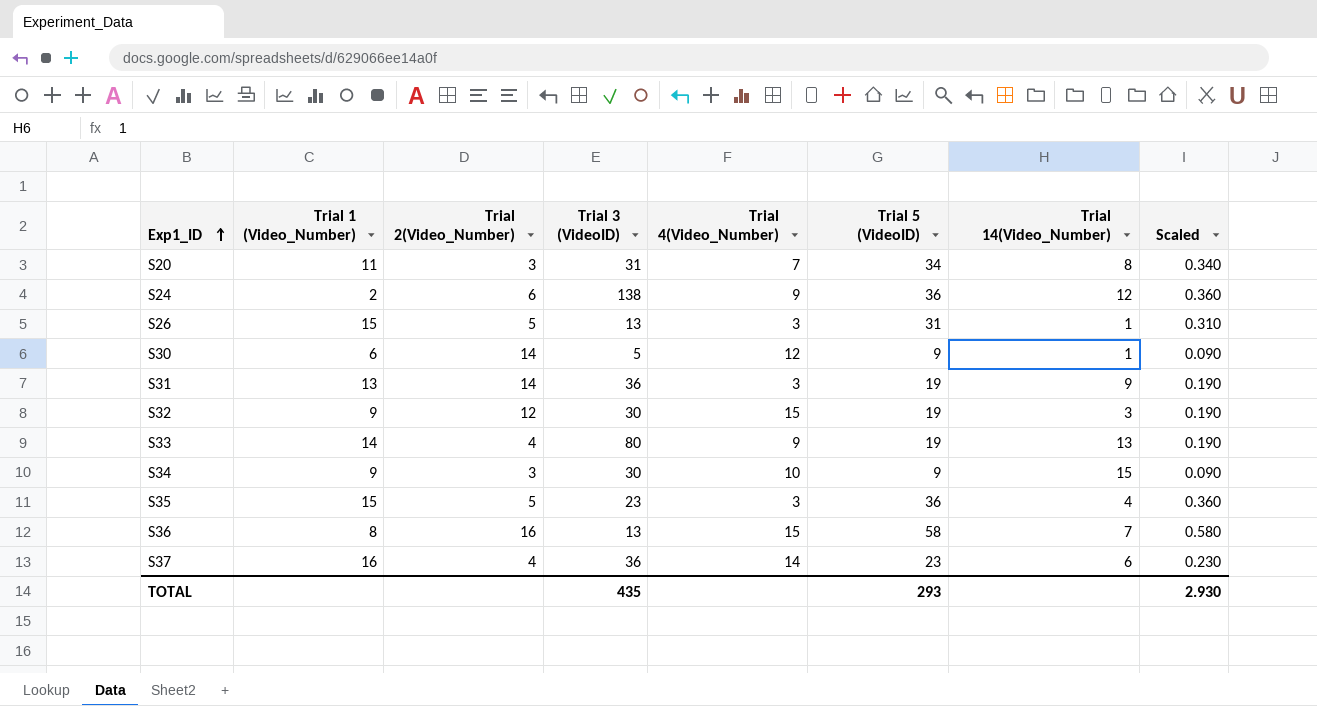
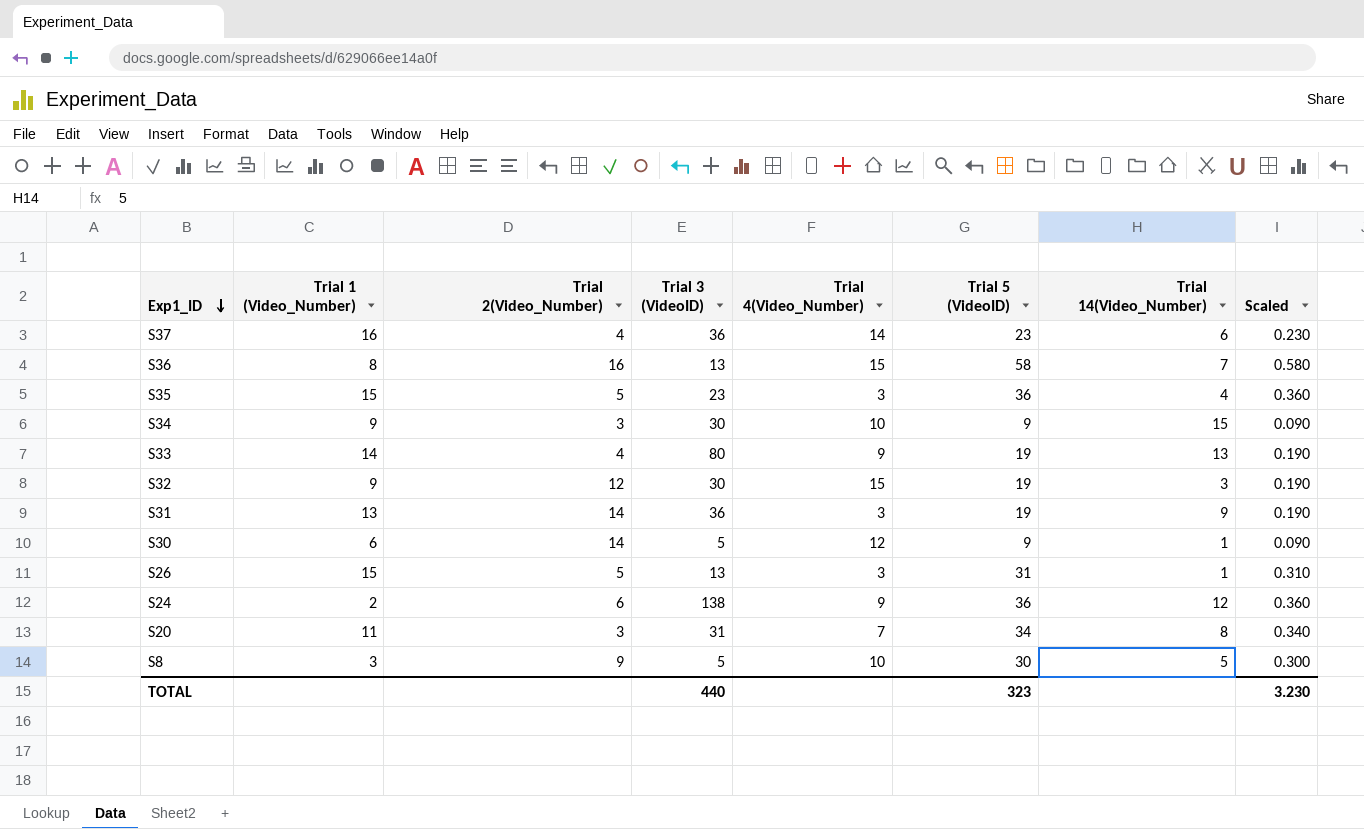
row order: Exp1_ID ascending -> Exp1_ID descending
row S8: none -> 3 | 9 | 5 | 10 | 30 | 5 | 0.300
TOTAL | Trial 3 (VideoID): 435 -> 440
TOTAL | Trial 5 (VideoID): 293 -> 323
TOTAL | Scaled: 2.930 -> 3.230

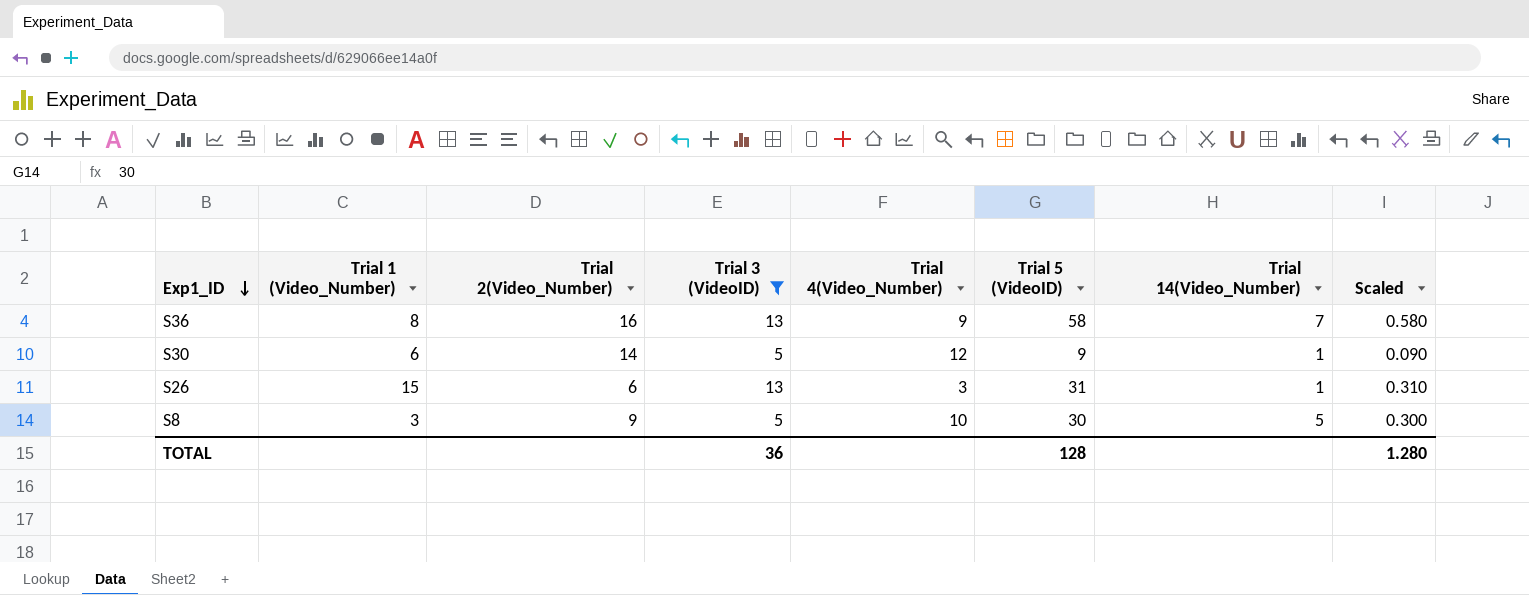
filter: none -> Trial 3 (VideoID) <= 13
S36 | Trial 4(Video_Number): 15 -> 9
S26 | Trial 2(Video_Number): 5 -> 6
TOTAL | Trial 3 (VideoID): 440 -> 36
TOTAL | Trial 5 (VideoID): 323 -> 128
TOTAL | Scaled: 3.230 -> 1.280

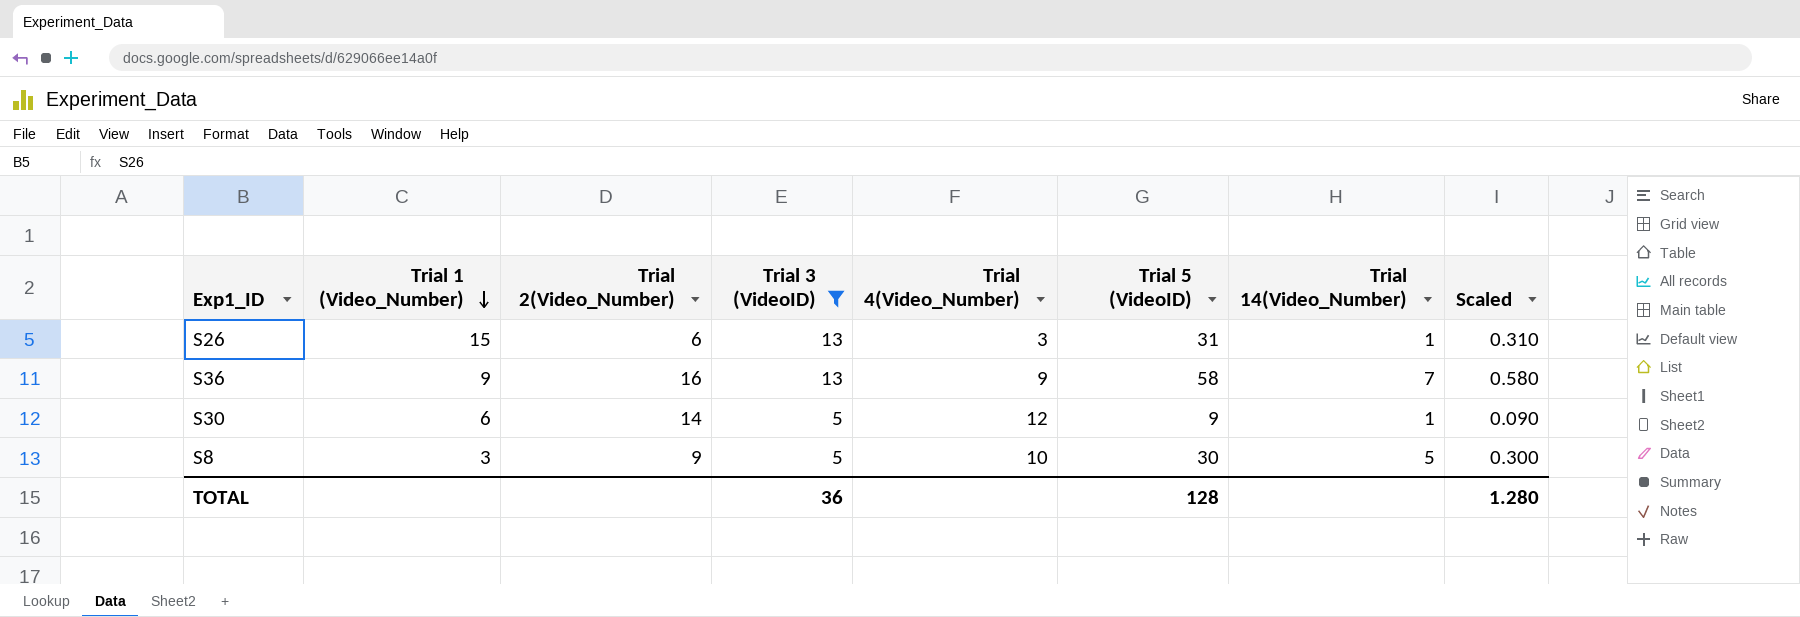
row order: Exp1_ID descending -> Trial 1 (Video_Number) descending
S36 | Trial 1 (Video_Number): 8 -> 9

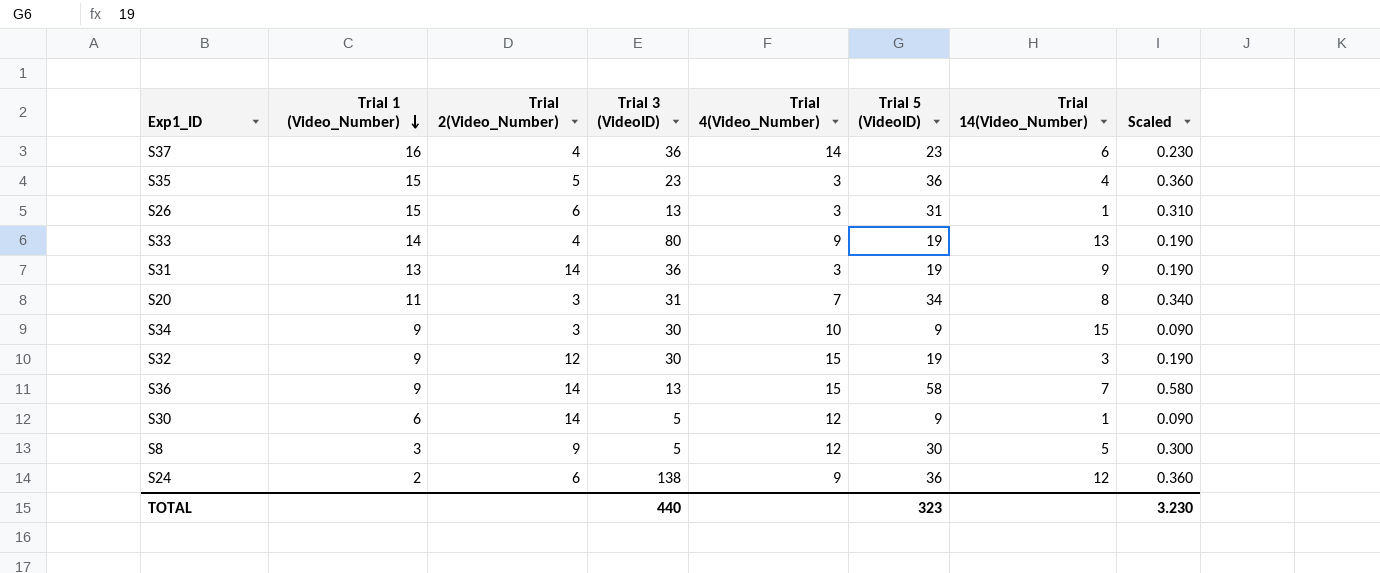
filter: Trial 3 (VideoID) <= 13 -> none
S36 | Trial 2(Video_Number): 16 -> 14
S36 | Trial 4(Video_Number): 9 -> 15
S8 | Trial 4(Video_Number): 10 -> 12
TOTAL | Trial 3 (VideoID): 36 -> 440
TOTAL | Trial 5 (VideoID): 128 -> 323
TOTAL | Scaled: 1.280 -> 3.230

